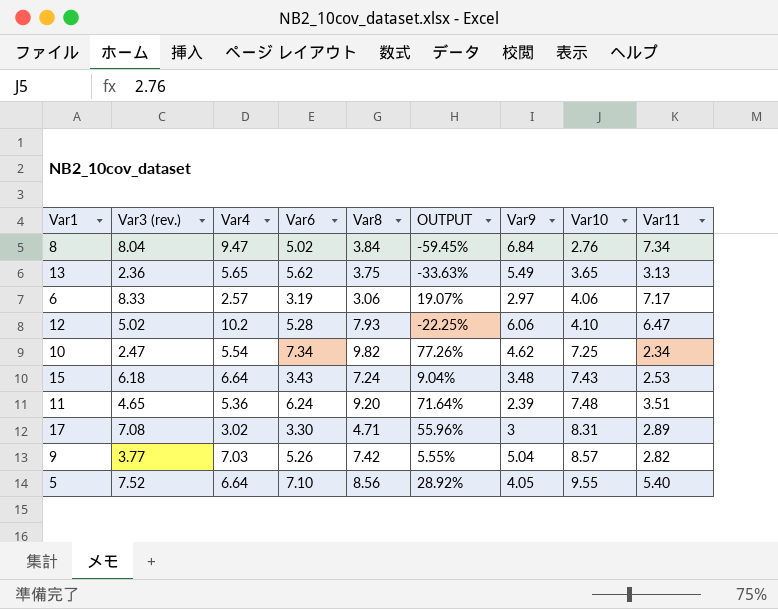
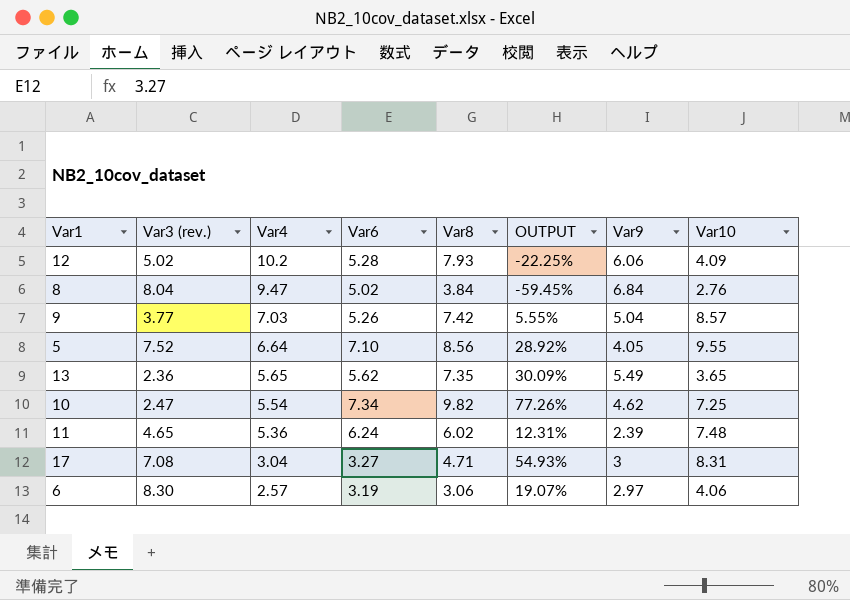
row order: Var10 ascending -> Var4 descending
column Var11 | position: 9 -> none
row 15: 6.18 | 6.64 | 3.43 | 7.24 | 9.04% | 3.48 | 7.43 | 2.53 -> none
12 | Var10: 4.10 -> 4.09
13 | Var8: 3.75 -> 7.35
13 | OUTPUT: -33.63% -> 30.09%
11 | Var8: 9.20 -> 6.02
11 | OUTPUT: 71.64% -> 12.31%
17 | Var4: 3.02 -> 3.04
17 | Var6: 3.30 -> 3.27
17 | OUTPUT: 55.96% -> 54.93%
6 | Var3 (rev.): 8.33 -> 8.30

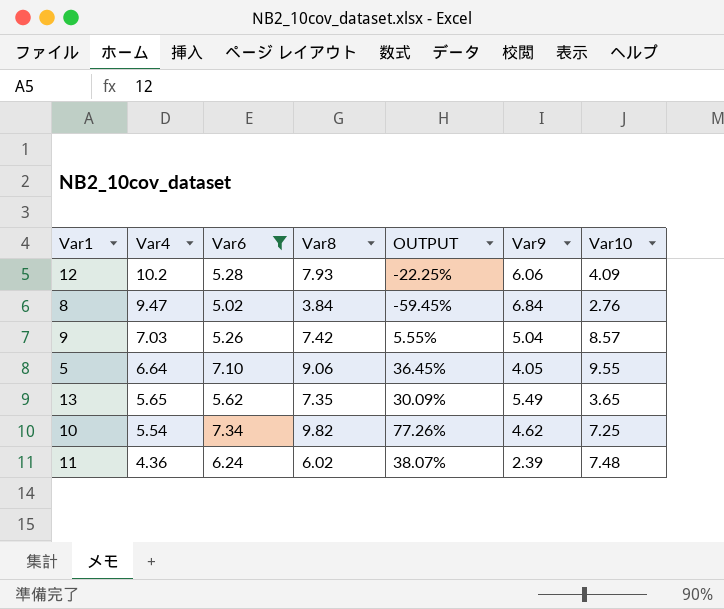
filter: none -> Var6 >= 5.02
column Var3 (rev.) | position: 2 -> none
5 | Var8: 8.56 -> 9.06
5 | OUTPUT: 28.92% -> 36.45%
11 | Var4: 5.36 -> 4.36
11 | OUTPUT: 12.31% -> 38.07%

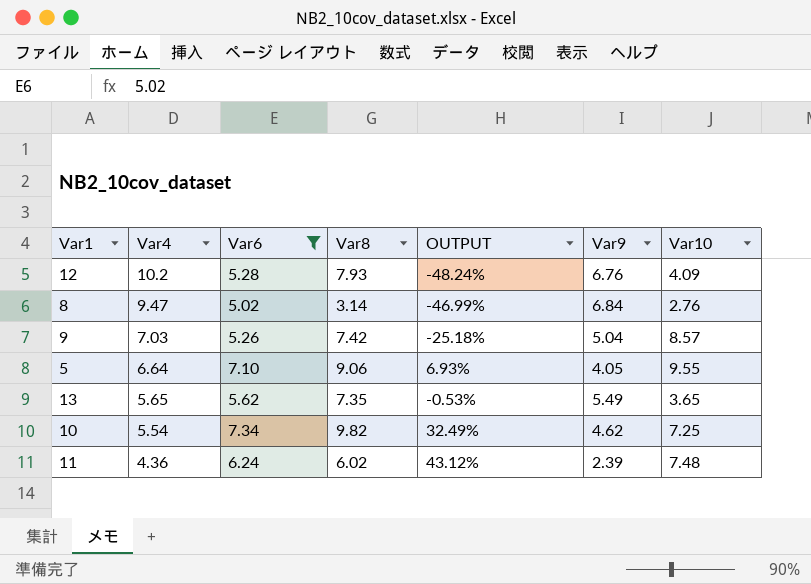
column OUTPUT | formula: ([Var8] - [Var4]) / [Var4] -> ([Var6] - [Var4]) / [Var4]
12 | Var9: 6.06 -> 6.76
8 | Var8: 3.84 -> 3.14

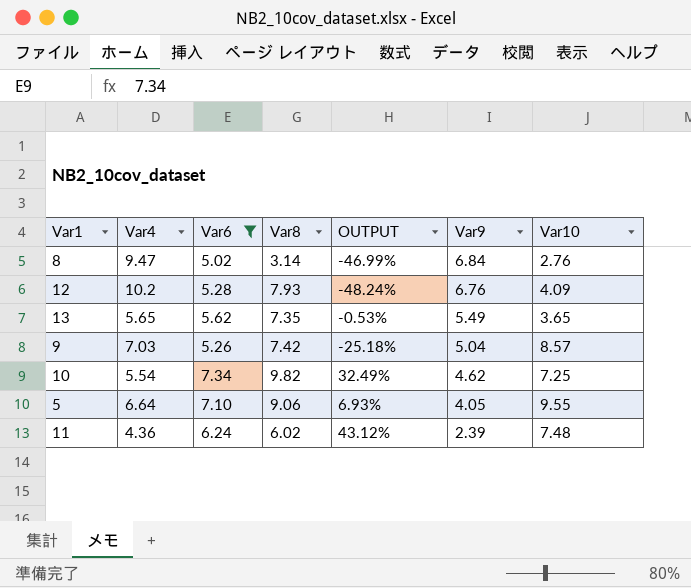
row order: Var4 descending -> Var9 descending

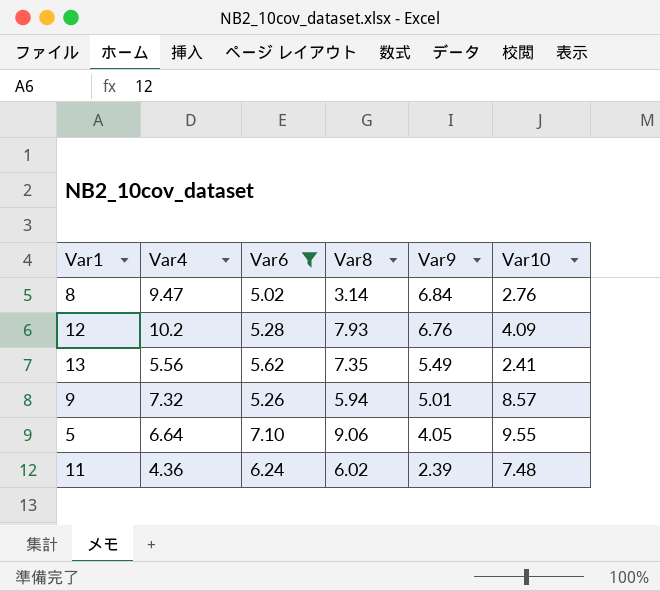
column OUTPUT | formula: ([Var6] - [Var4]) / [Var4] -> none
row 10: 5.54 | 7.34 | 9.82 | 32.49% | 4.62 | 7.25 -> none
13 | Var4: 5.65 -> 5.56
13 | Var10: 3.65 -> 2.41
9 | Var4: 7.03 -> 7.32
9 | Var8: 7.42 -> 5.94
9 | Var9: 5.04 -> 5.01

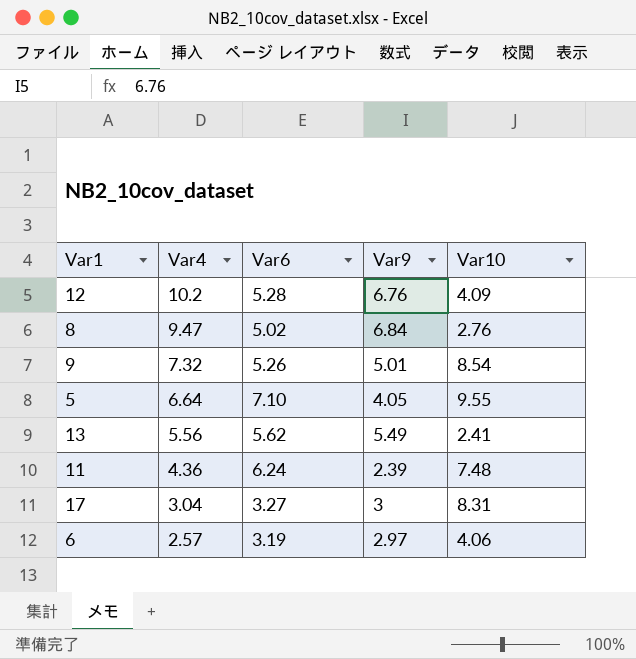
filter: Var6 >= 5.02 -> none
row order: Var9 descending -> Var4 descending
column Var8 | position: 4 -> none
9 | Var10: 8.57 -> 8.54

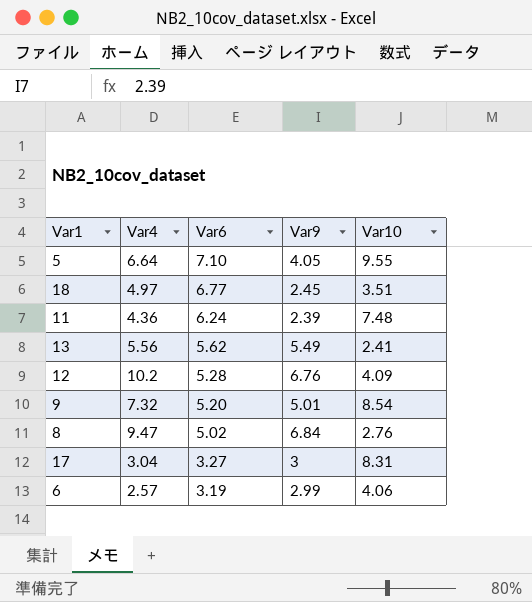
row order: Var4 descending -> Var6 descending
row 18: none -> 4.97 | 6.77 | 2.45 | 3.51
9 | Var6: 5.26 -> 5.20
6 | Var9: 2.97 -> 2.99

